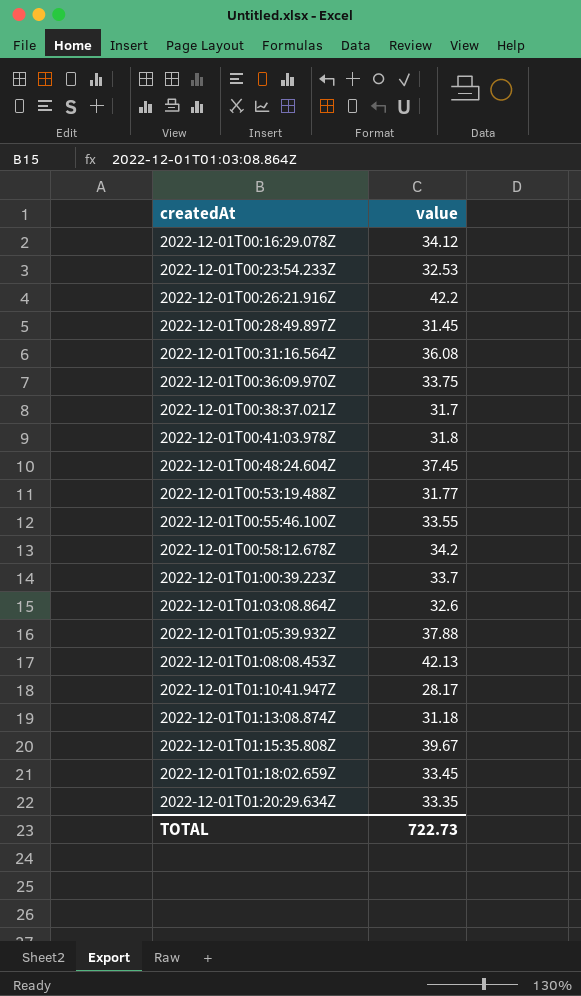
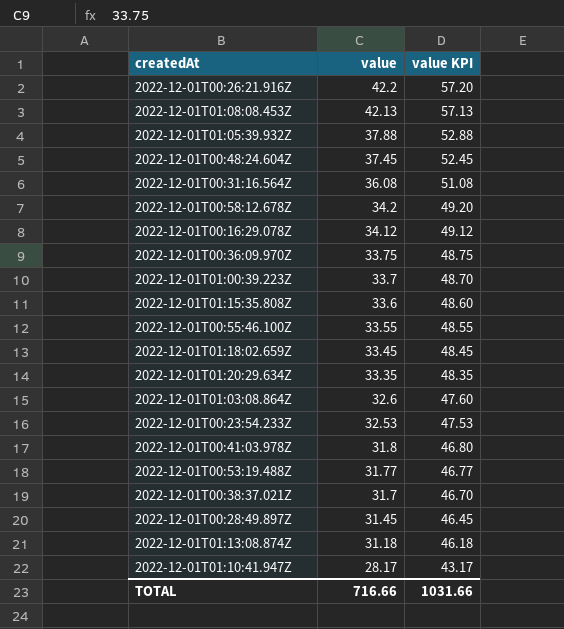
row order: createdAt ascending -> value descending
column value KPI | formula: none -> [value] + 15
2022-12-01T01:15:35.808Z | value: 39.67 -> 33.6
TOTAL | value: 722.73 -> 716.66

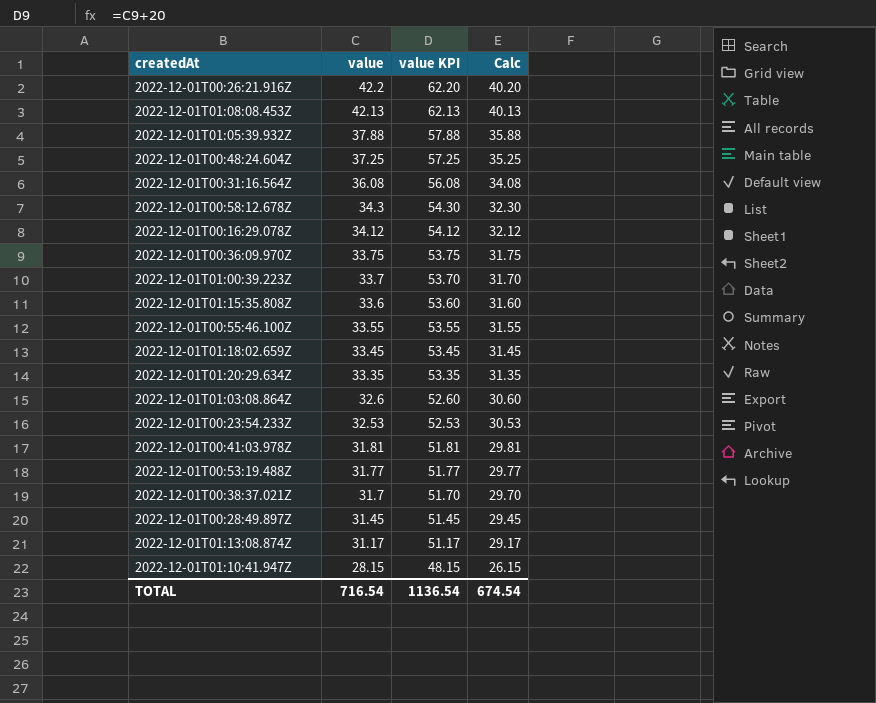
column value KPI | formula: [value] + 15 -> [value] + 20
column Calc | formula: none -> [value] - 2
2022-12-01T00:48:24.604Z | value: 37.45 -> 37.25
2022-12-01T00:58:12.678Z | value: 34.2 -> 34.3
2022-12-01T00:41:03.978Z | value: 31.8 -> 31.81
2022-12-01T01:13:08.874Z | value: 31.18 -> 31.17
2022-12-01T01:10:41.947Z | value: 28.17 -> 28.15
TOTAL | value: 716.66 -> 716.54
TOTAL | value KPI: 1031.66 -> 1136.54

